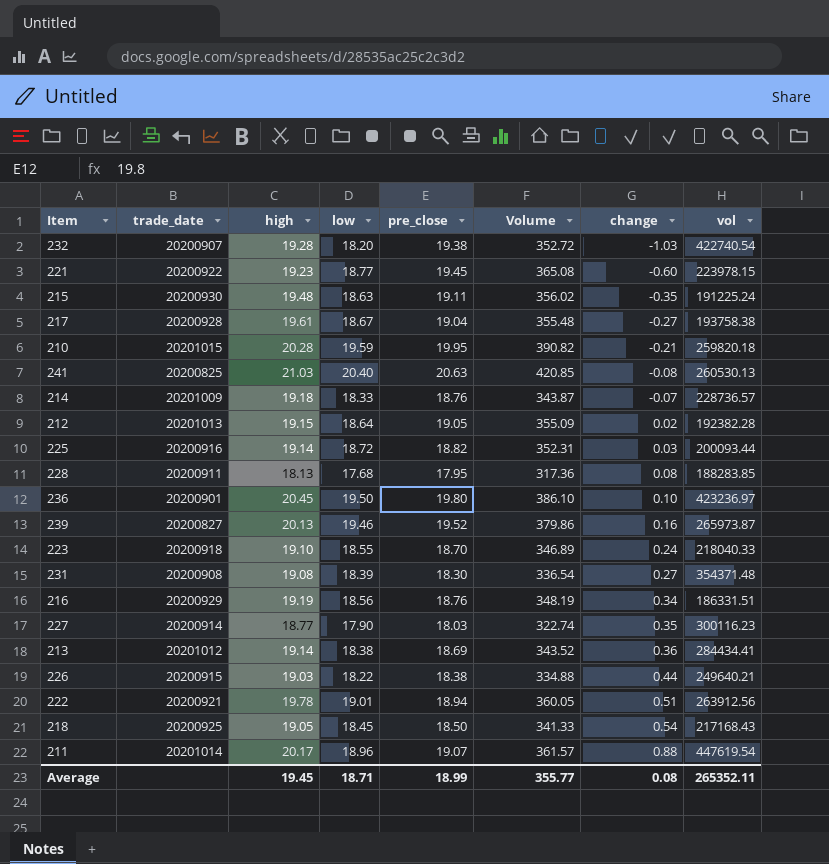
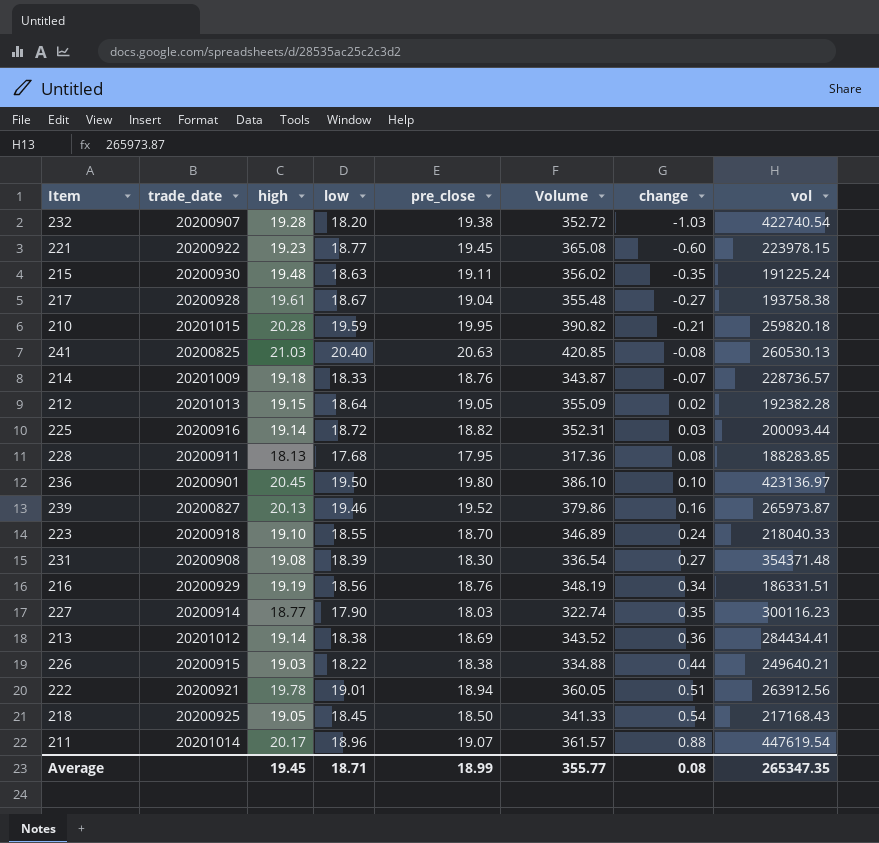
236 | vol: 423236.97 -> 423136.97
Average | vol: 265352.11 -> 265347.35

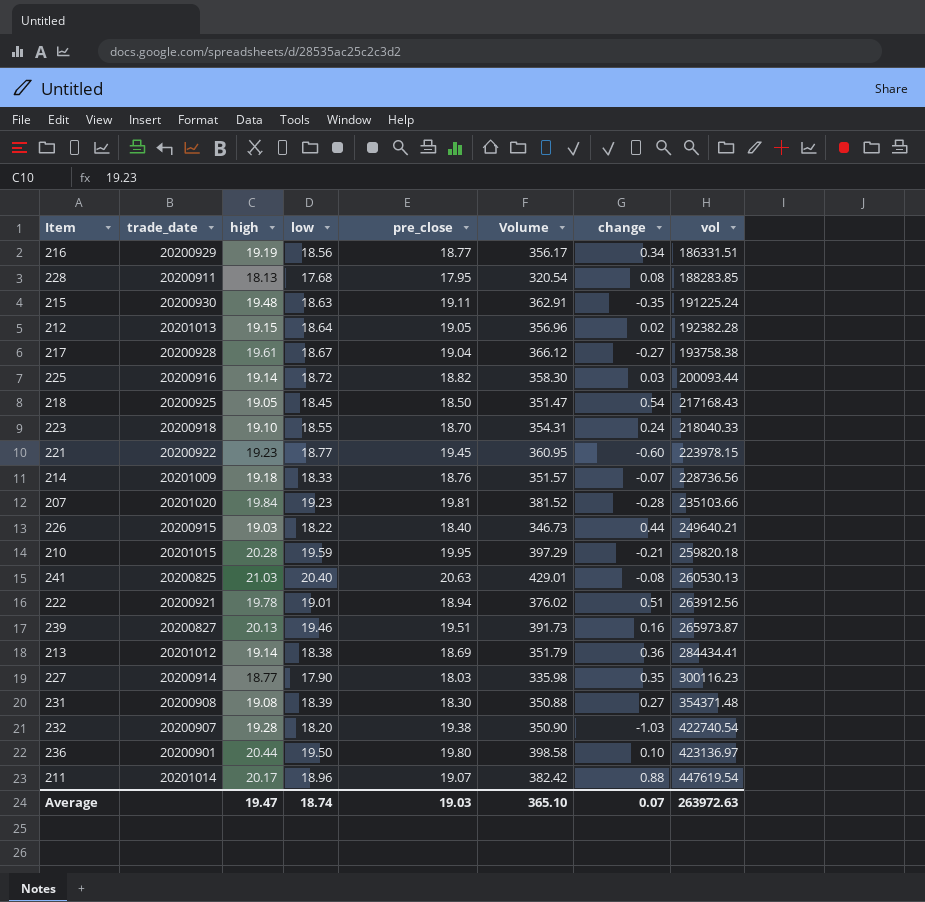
row order: change ascending -> vol ascending
column Volume | formula: [low] * [pre_close] -> [high] * [low]
216 | pre_close: 18.76 -> 18.77
214 | vol: 228736.57 -> 228736.56
row 207: none -> 20201020 | 19.84 | 19.23 | 19.81 | 381.52 | -0.28 | 235103.66
226 | pre_close: 18.38 -> 18.40
239 | pre_close: 19.52 -> 19.51
236 | high: 20.45 -> 20.44
Average | high: 19.45 -> 19.47
Average | low: 18.71 -> 18.74
Average | pre_close: 18.99 -> 19.03
Average | Volume: 355.77 -> 365.10
Average | change: 0.08 -> 0.07
Average | vol: 265347.35 -> 263972.63

